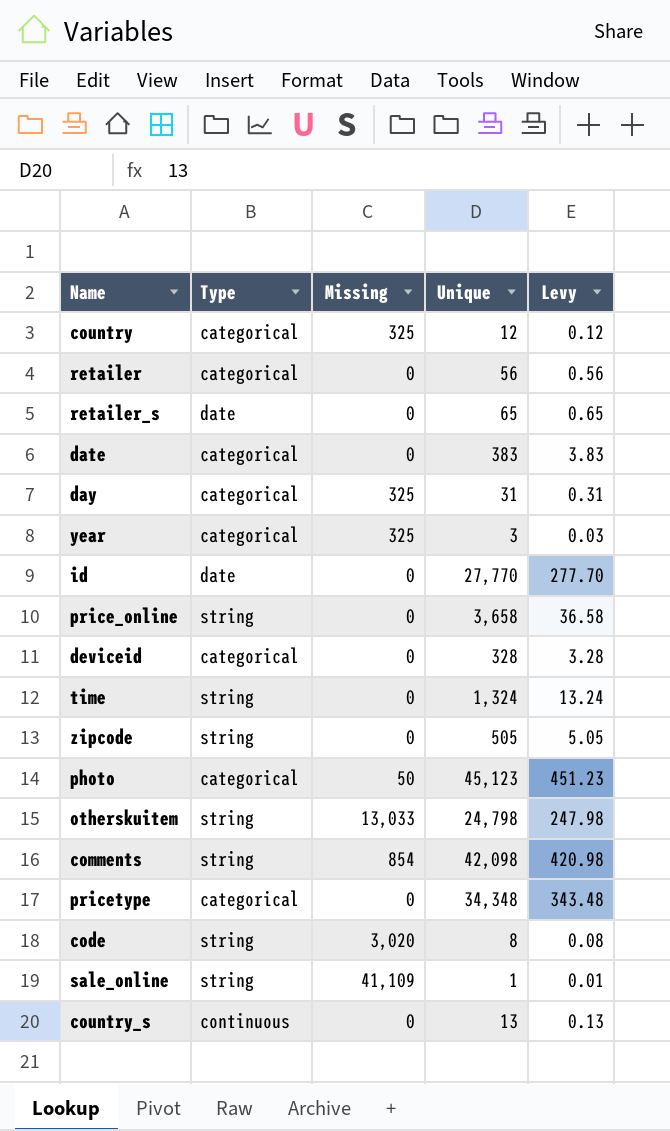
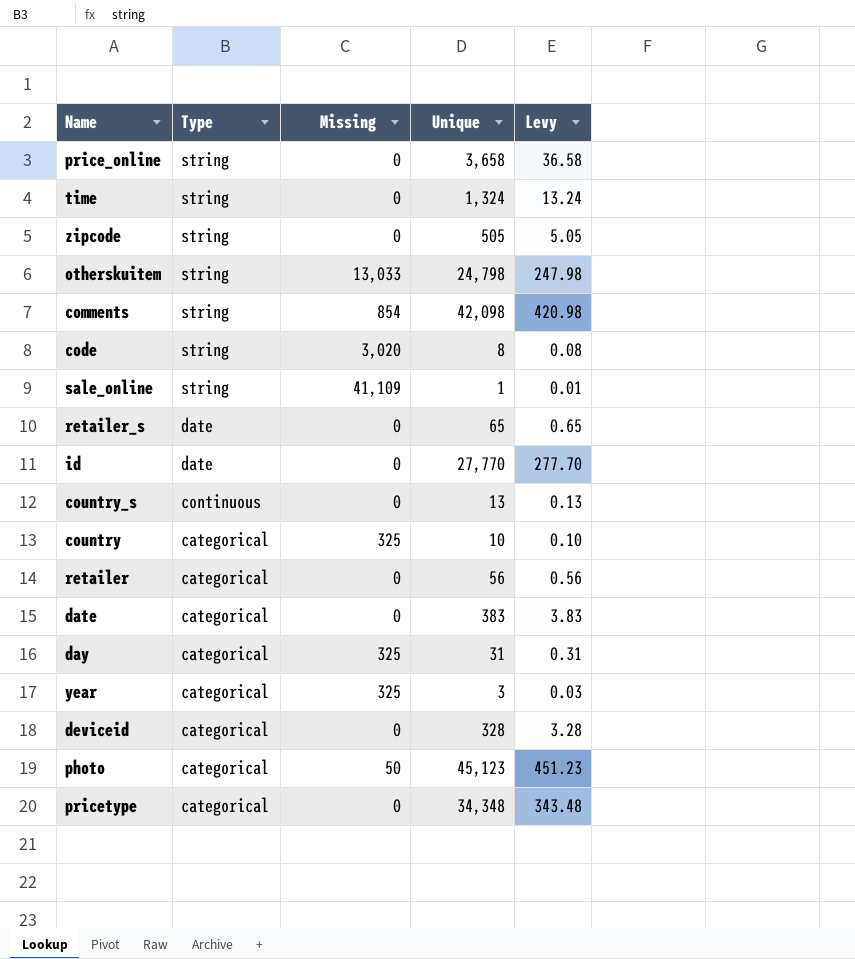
row order: none -> Type descending
country | Unique: 12 -> 10
country | Levy: 0.12 -> 0.10

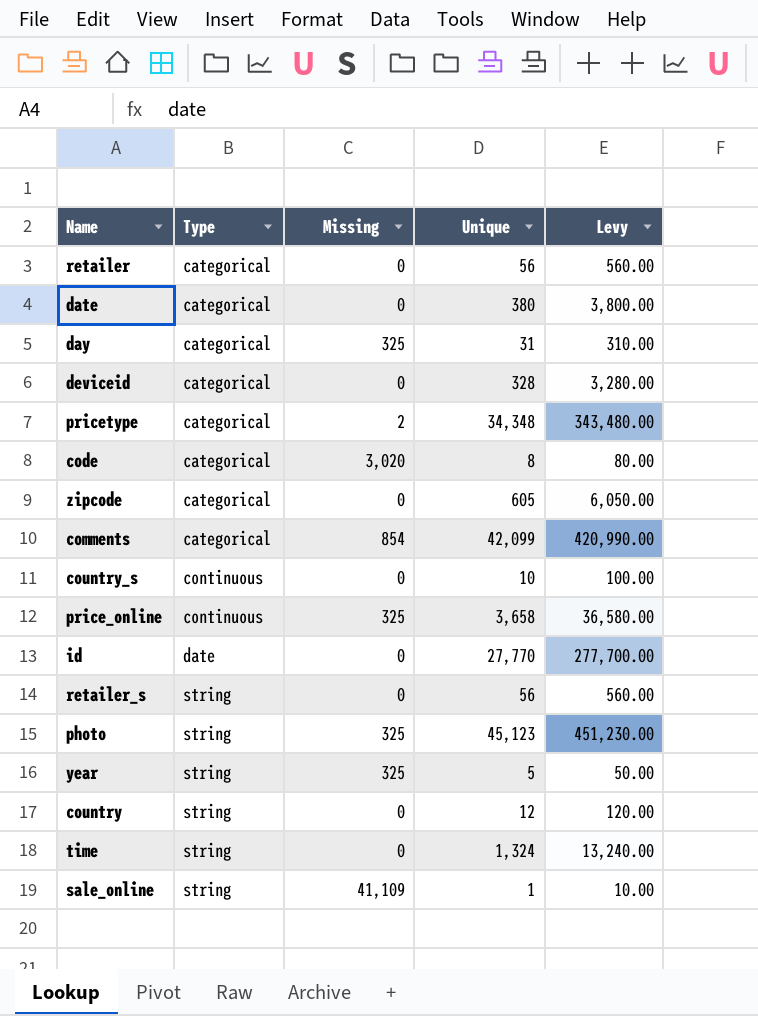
row order: Type descending -> Type ascending
column Levy | formula: [Unique] * 0.01 -> [Unique] * 10
row otherskuitem: string | 13,033 | 24,798 | 247.98 -> none
date | Unique: 383 -> 380
pricetype | Missing: 0 -> 2
code | Type: string -> categorical
zipcode | Type: string -> categorical
zipcode | Unique: 505 -> 605
comments | Type: string -> categorical
comments | Unique: 42,098 -> 42,099
country_s | Unique: 13 -> 10
price_online | Type: string -> continuous
price_online | Missing: 0 -> 325
retailer_s | Type: date -> string
retailer_s | Unique: 65 -> 56
photo | Type: categorical -> string
photo | Missing: 50 -> 325
year | Type: categorical -> string
year | Unique: 3 -> 5
country | Type: categorical -> string
country | Missing: 325 -> 0
country | Unique: 10 -> 12

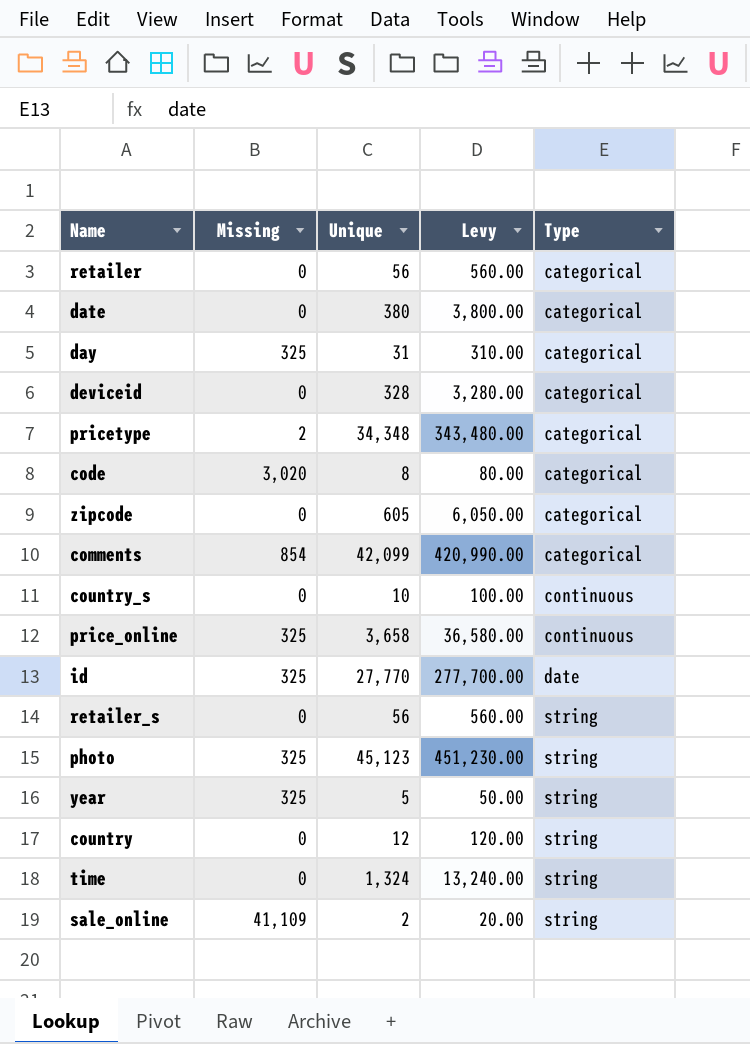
column Type | position: 2 -> 5
id | Missing: 0 -> 325
sale_online | Unique: 1 -> 2
sale_online | Levy: 10.00 -> 20.00

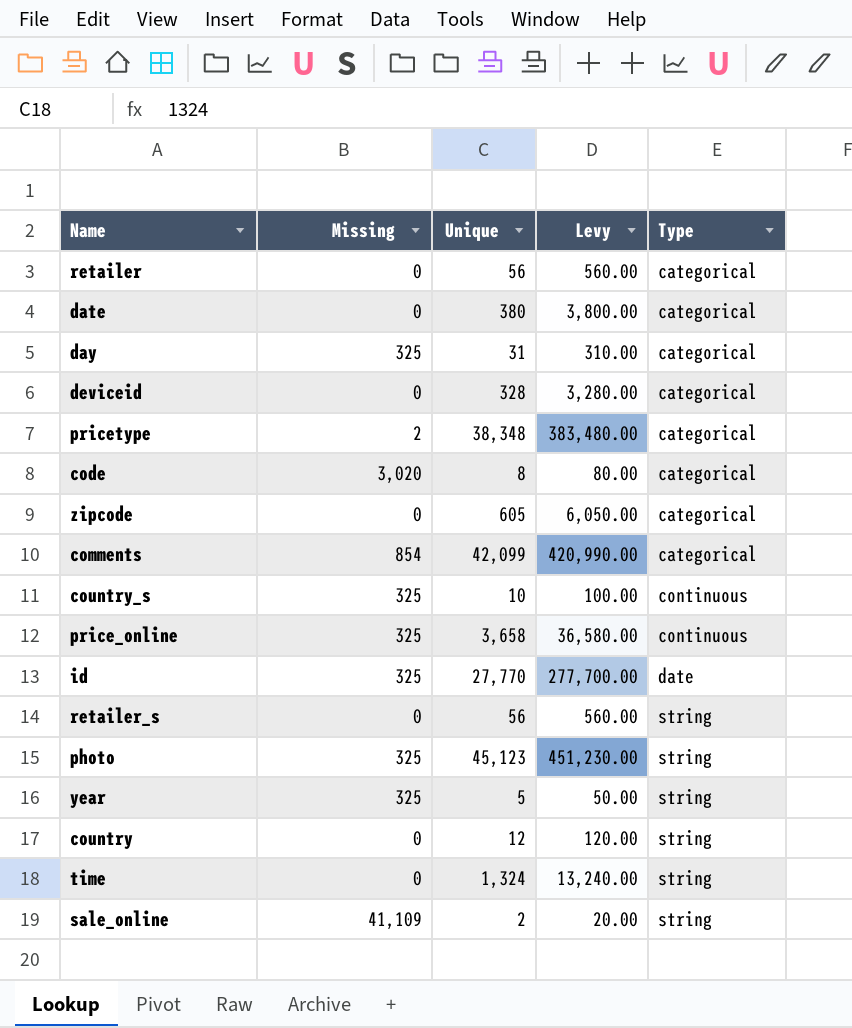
pricetype | Unique: 34,348 -> 38,348
pricetype | Levy: 343,480.00 -> 383,480.00
country_s | Missing: 0 -> 325

